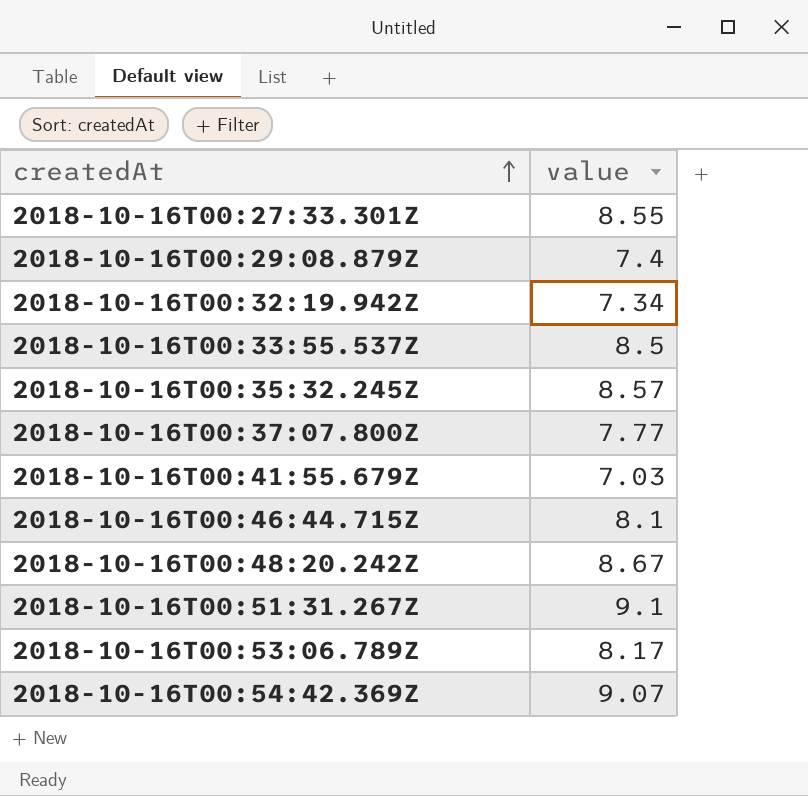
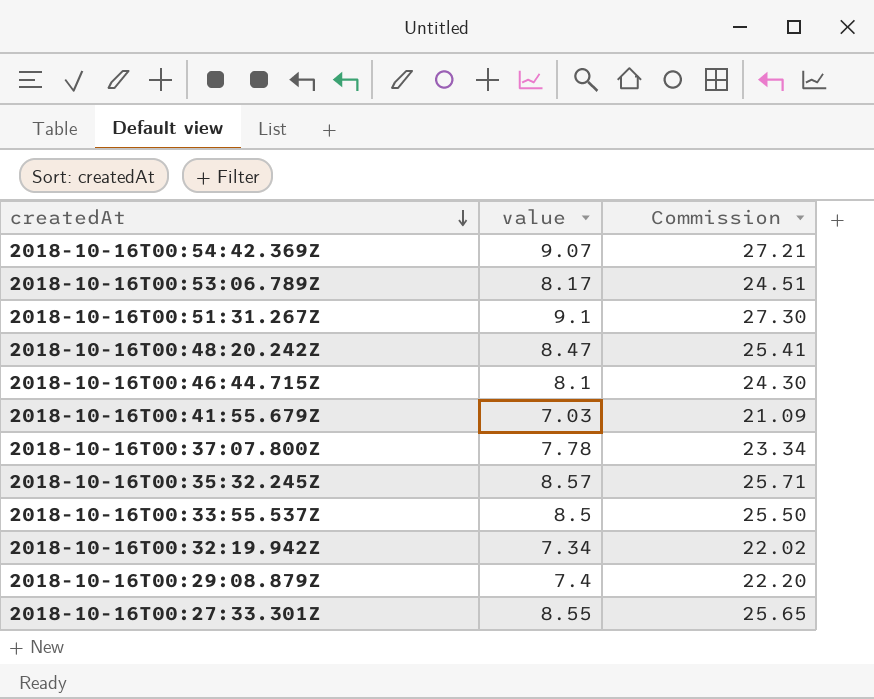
row order: createdAt ascending -> createdAt descending
column Commission | formula: none -> [value] * 3
2018-10-16T00:48:20.242Z | value: 8.67 -> 8.47
2018-10-16T00:37:07.800Z | value: 7.77 -> 7.78

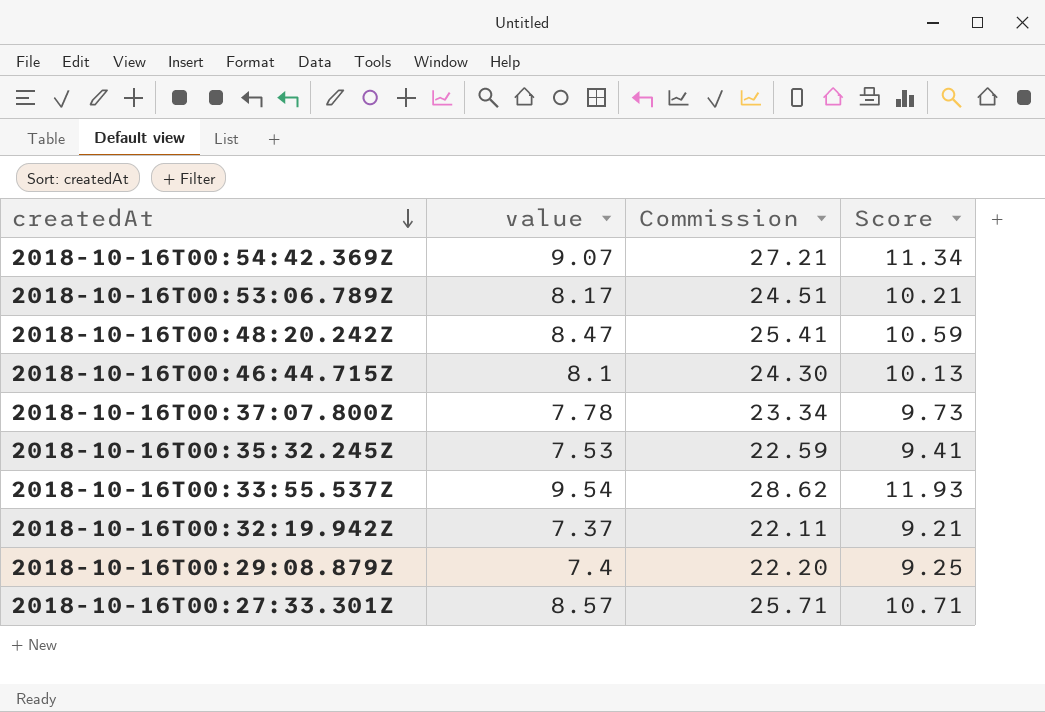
column Score | formula: none -> [value] * 1.25
row 2018-10-16T00:51:31.267Z: 9.1 | 27.30 -> none
row 2018-10-16T00:41:55.679Z: 7.03 | 21.09 -> none
2018-10-16T00:35:32.245Z | value: 8.57 -> 7.53
2018-10-16T00:35:32.245Z | Commission: 25.71 -> 22.59
2018-10-16T00:33:55.537Z | value: 8.5 -> 9.54
2018-10-16T00:33:55.537Z | Commission: 25.50 -> 28.62
2018-10-16T00:32:19.942Z | value: 7.34 -> 7.37
2018-10-16T00:32:19.942Z | Commission: 22.02 -> 22.11
2018-10-16T00:27:33.301Z | value: 8.55 -> 8.57
2018-10-16T00:27:33.301Z | Commission: 25.65 -> 25.71

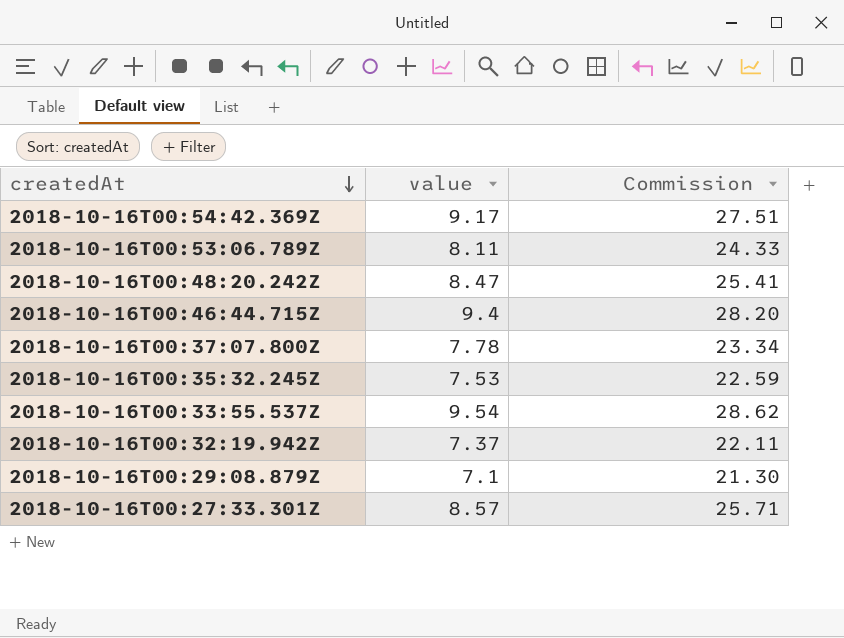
column Score | formula: [value] * 1.25 -> none
2018-10-16T00:54:42.369Z | value: 9.07 -> 9.17
2018-10-16T00:54:42.369Z | Commission: 27.21 -> 27.51
2018-10-16T00:53:06.789Z | value: 8.17 -> 8.11
2018-10-16T00:53:06.789Z | Commission: 24.51 -> 24.33
2018-10-16T00:46:44.715Z | value: 8.1 -> 9.4
2018-10-16T00:46:44.715Z | Commission: 24.30 -> 28.20
2018-10-16T00:29:08.879Z | value: 7.4 -> 7.1
2018-10-16T00:29:08.879Z | Commission: 22.20 -> 21.30

